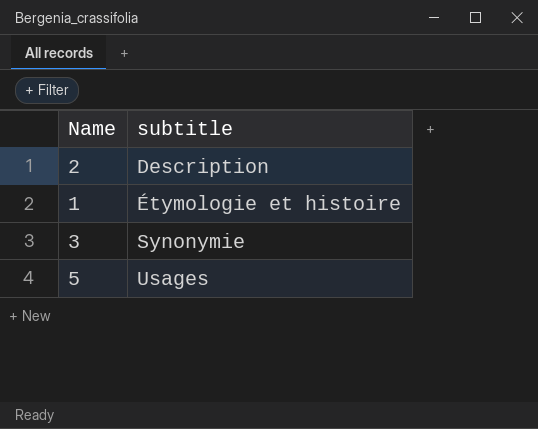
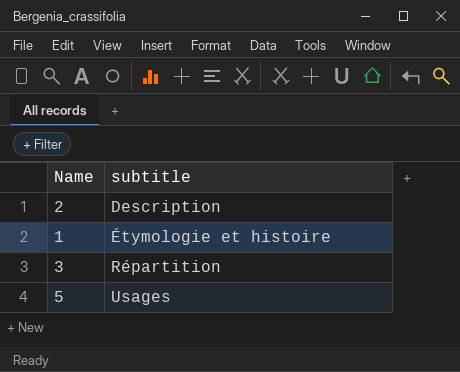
3 | subtitle: Synonymie -> Répartition

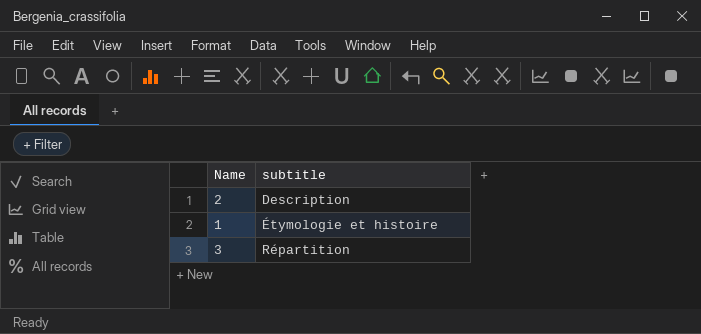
row 5: Usages -> none

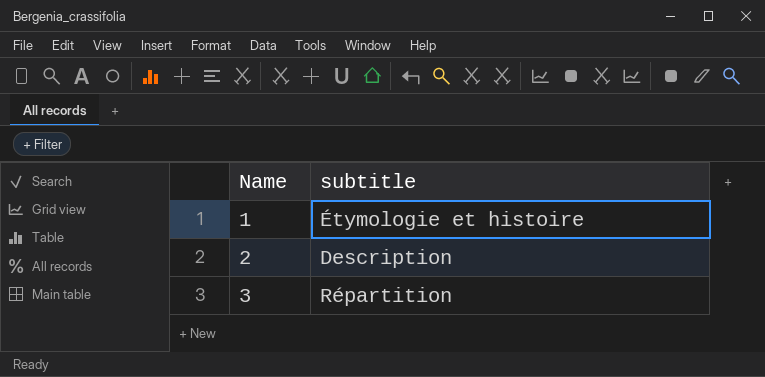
row order: subtitle ascending -> Name ascending

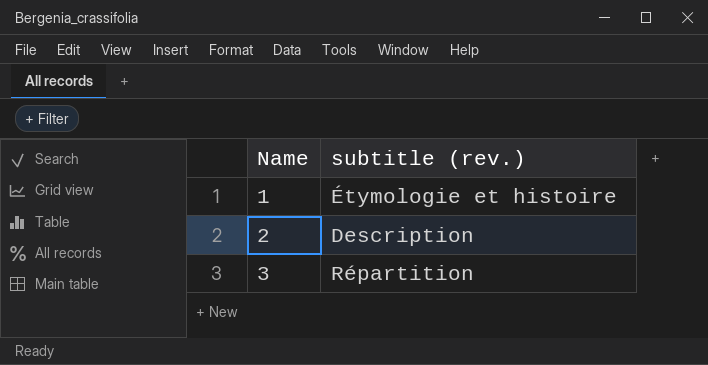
column name: subtitle -> subtitle (rev.)

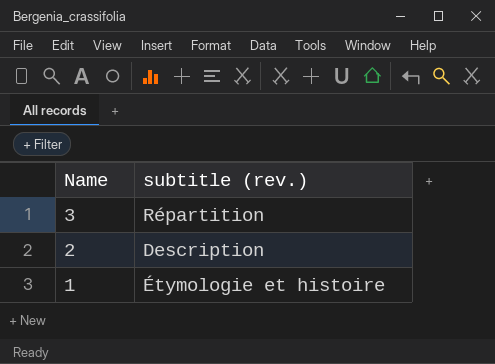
row order: Name ascending -> Name descending

